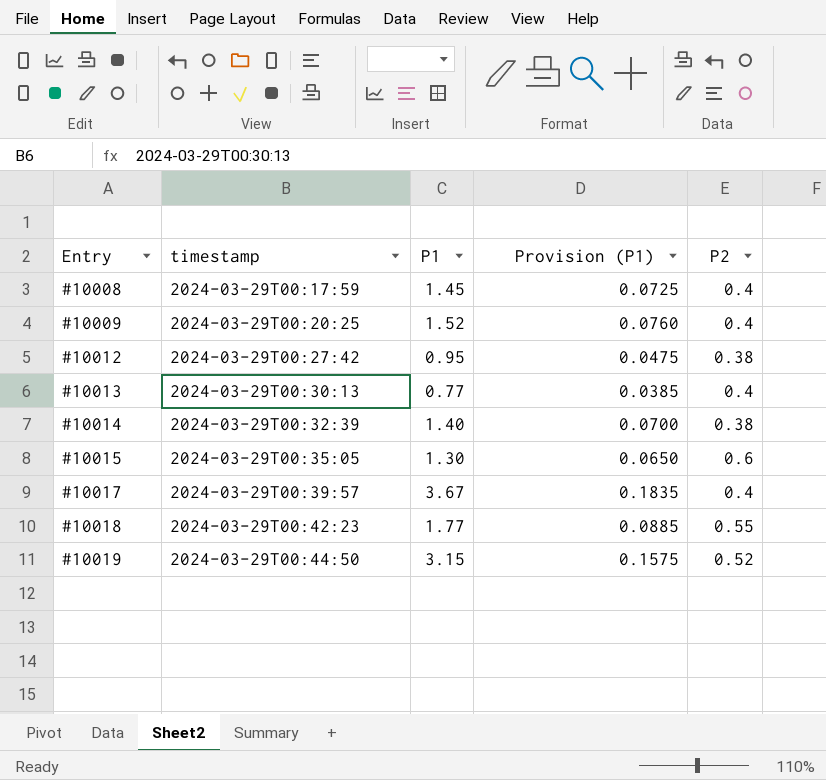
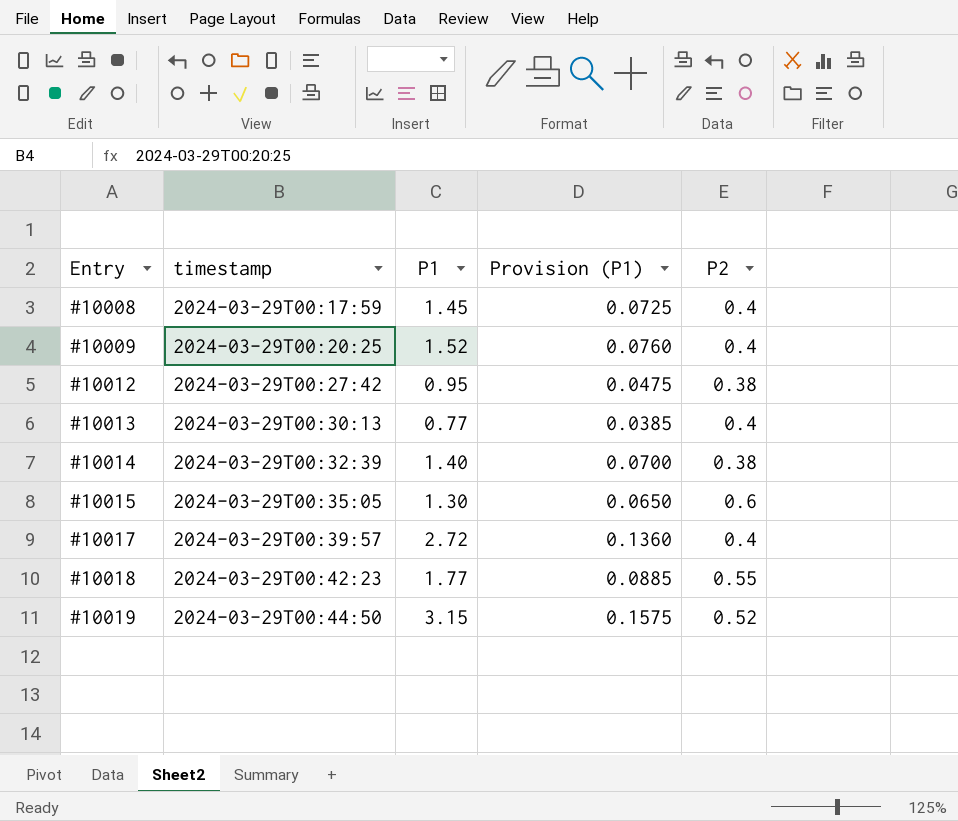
#10017 | P1: 3.67 -> 2.72
#10017 | Provision (P1): 0.1835 -> 0.1360

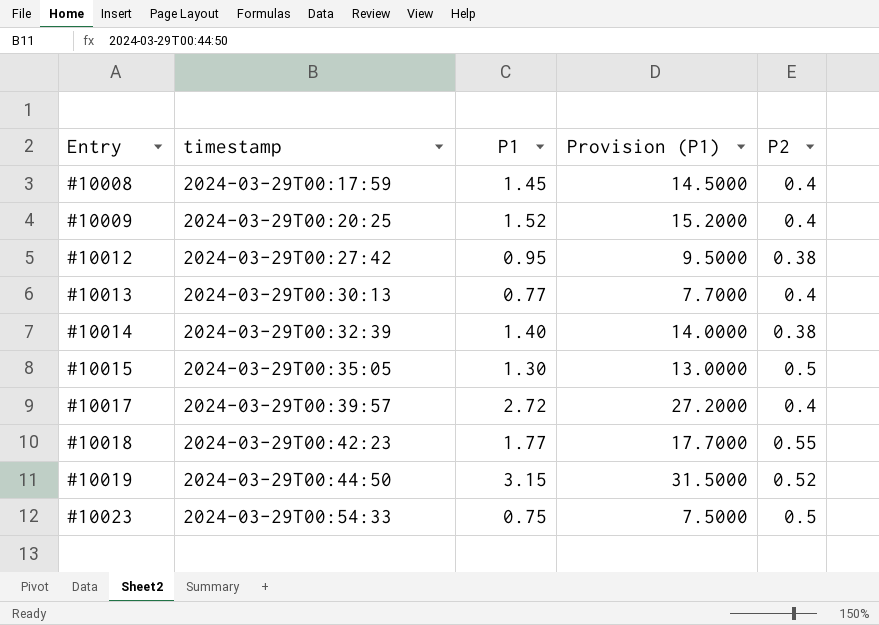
column Provision (P1) | formula: [P1] * 0.05 -> [P1] * 10
#10015 | P2: 0.6 -> 0.5
row #10023: none -> 2024-03-29T00:54:33 | 0.75 | 7.5000 | 0.5

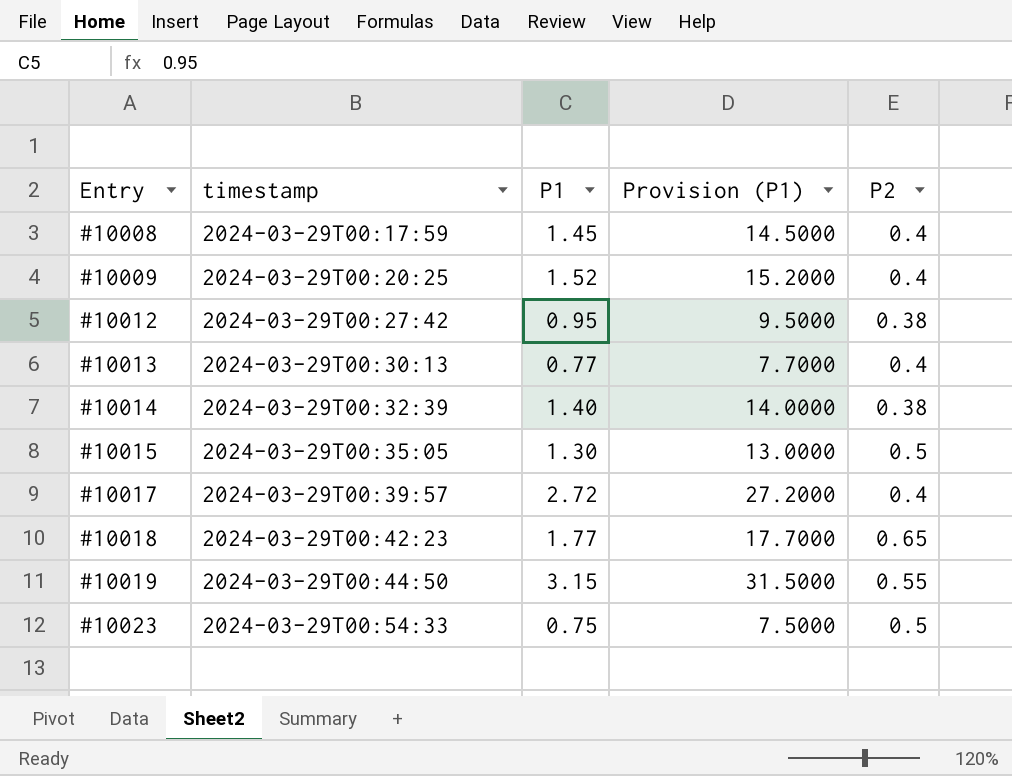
#10018 | P2: 0.55 -> 0.65
#10019 | P2: 0.52 -> 0.55

